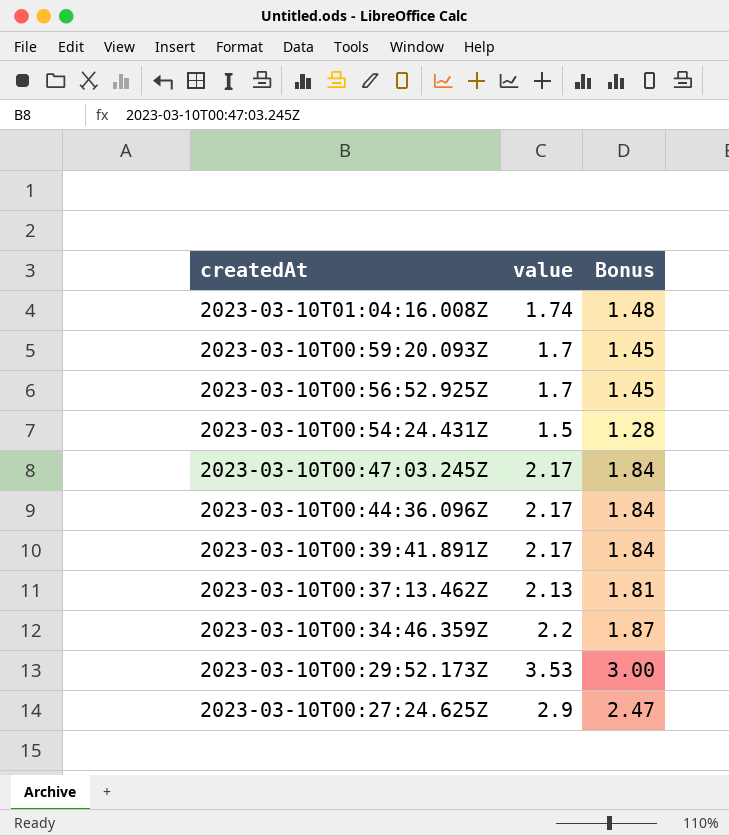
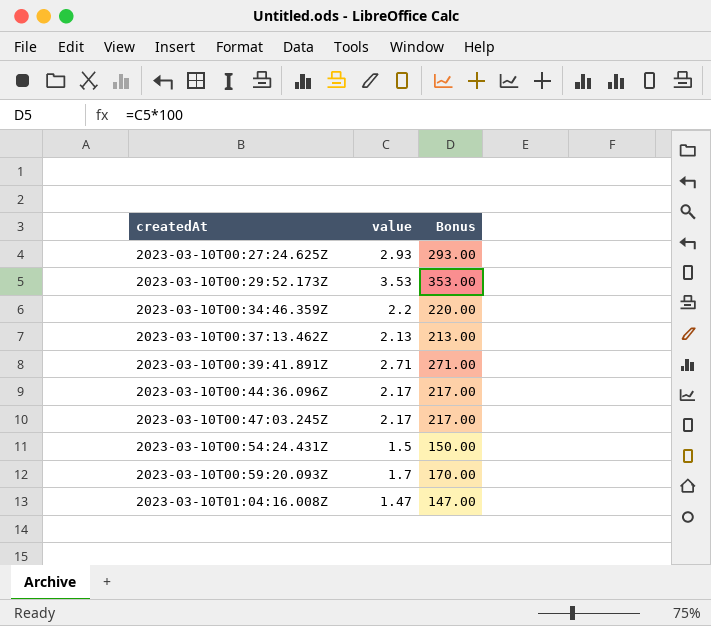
row order: createdAt descending -> createdAt ascending
column Bonus | formula: [value] * 0.85 -> [value] * 100
row 2023-03-10T00:56:52.925Z: 1.7 | 1.45 -> none
2023-03-10T00:27:24.625Z | value: 2.9 -> 2.93
2023-03-10T00:39:41.891Z | value: 2.17 -> 2.71
2023-03-10T01:04:16.008Z | value: 1.74 -> 1.47

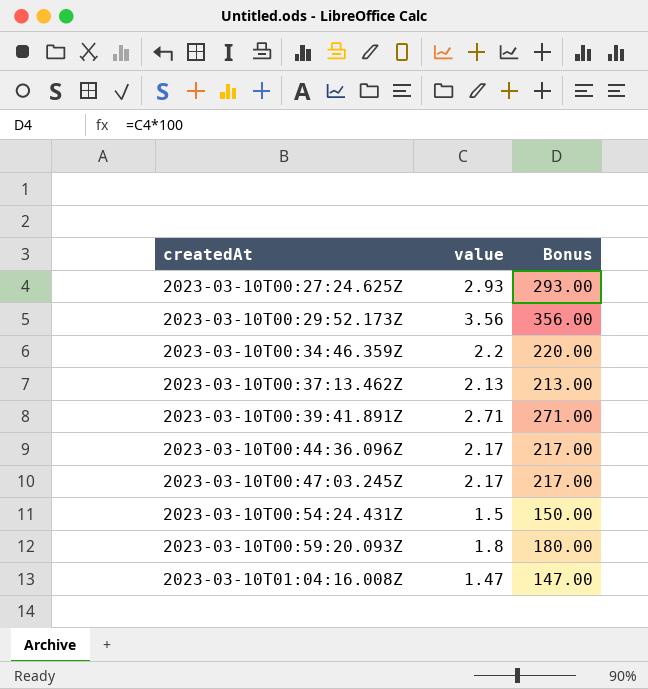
2023-03-10T00:29:52.173Z | value: 3.53 -> 3.56
2023-03-10T00:29:52.173Z | Bonus: 353.00 -> 356.00
2023-03-10T00:59:20.093Z | value: 1.7 -> 1.8
2023-03-10T00:59:20.093Z | Bonus: 170.00 -> 180.00

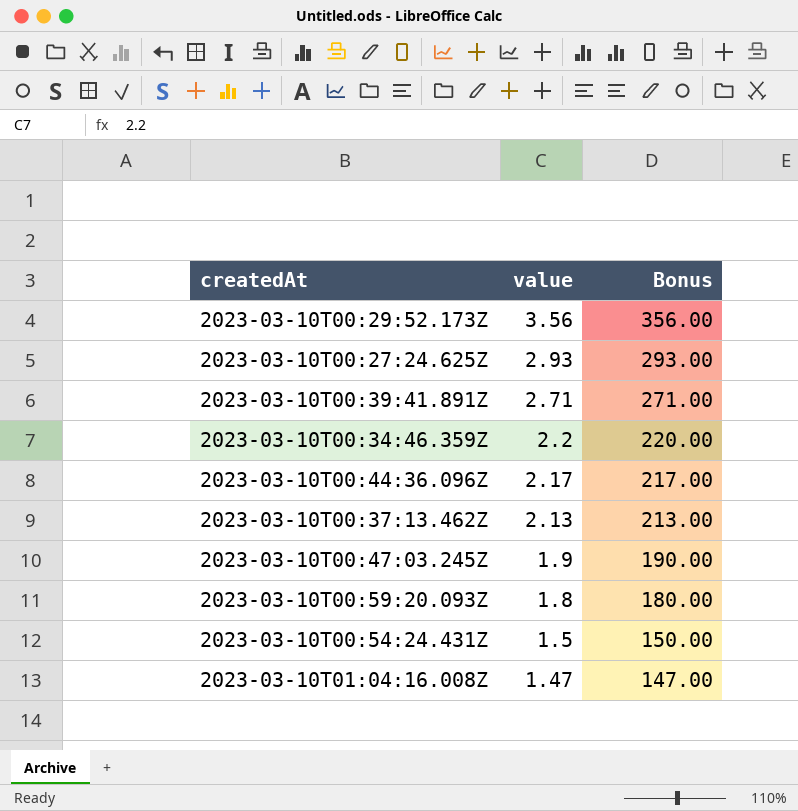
row order: createdAt ascending -> value descending
2023-03-10T00:47:03.245Z | value: 2.17 -> 1.9
2023-03-10T00:47:03.245Z | Bonus: 217.00 -> 190.00

